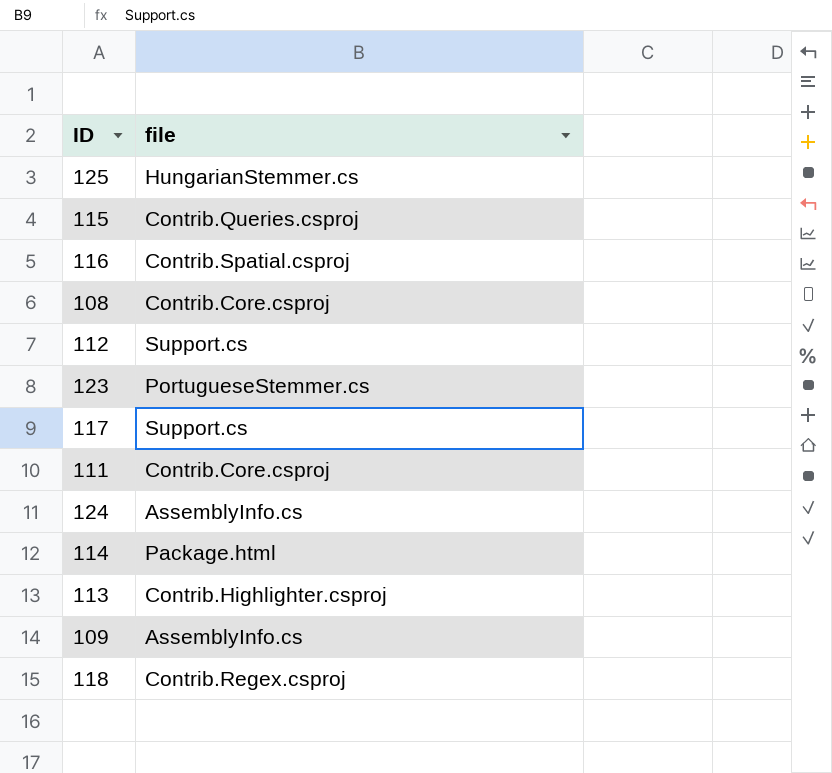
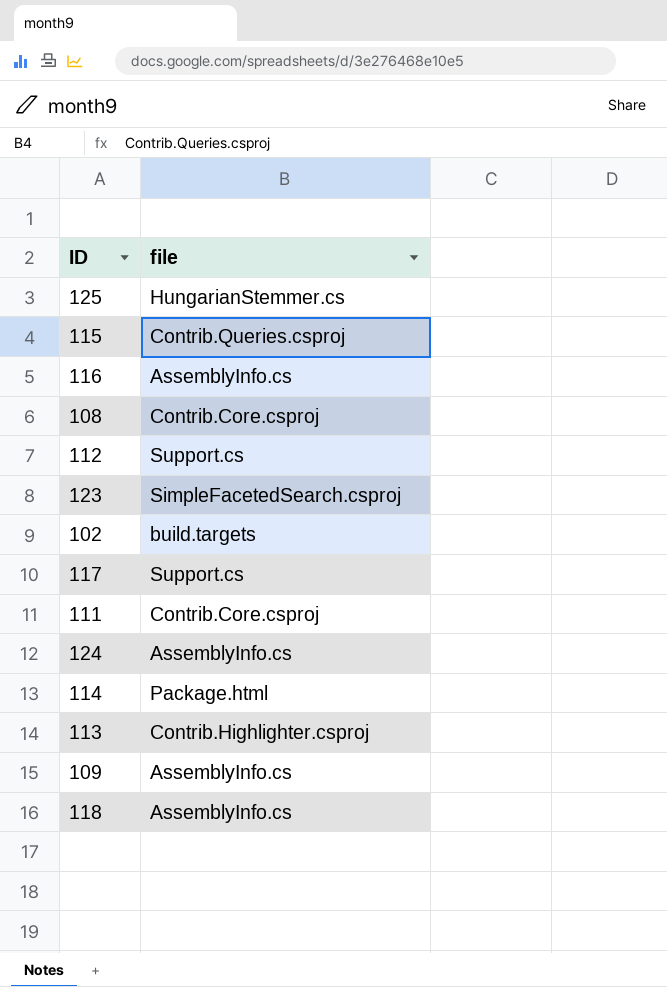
116 | file: Contrib.Spatial.csproj -> AssemblyInfo.cs
123 | file: PortugueseStemmer.cs -> SimpleFacetedSearch.csproj
row 102: none -> build.targets
118 | file: Contrib.Regex.csproj -> AssemblyInfo.cs

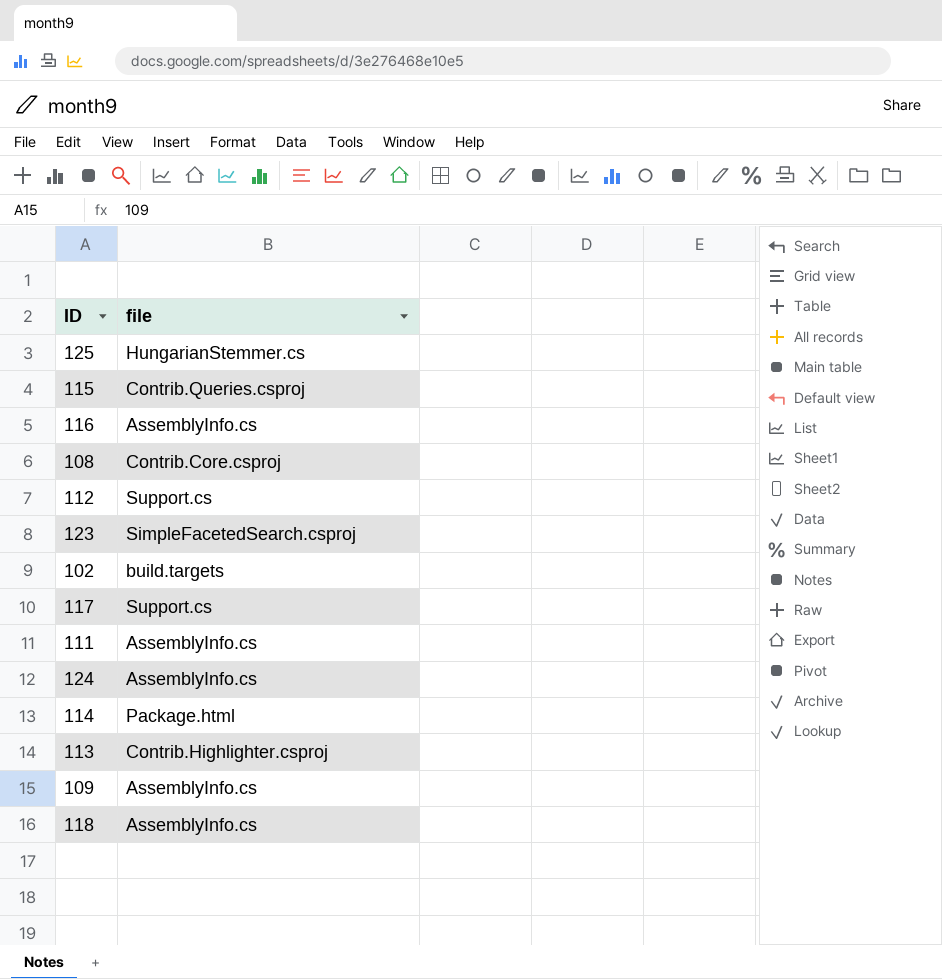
111 | file: Contrib.Core.csproj -> AssemblyInfo.cs

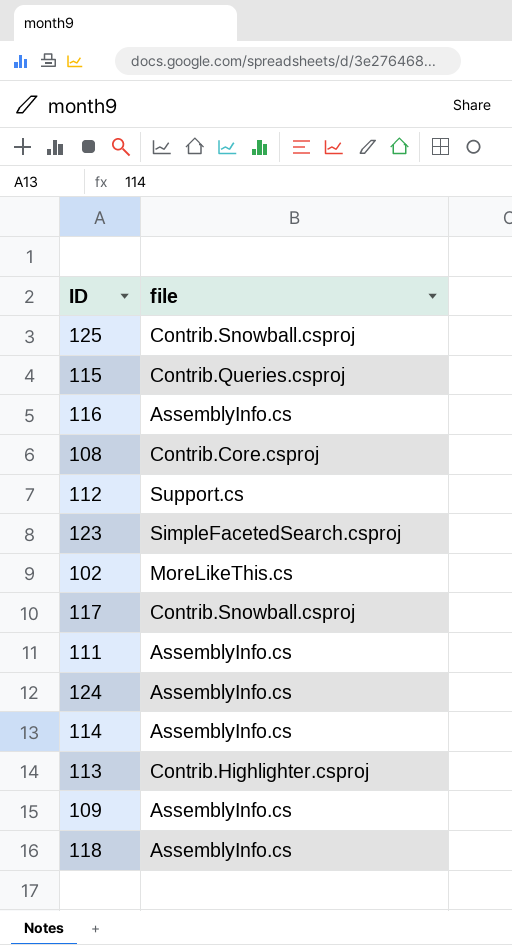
125 | file: HungarianStemmer.cs -> Contrib.Snowball.csproj
102 | file: build.targets -> MoreLikeThis.cs
117 | file: Support.cs -> Contrib.Snowball.csproj
114 | file: Package.html -> AssemblyInfo.cs

